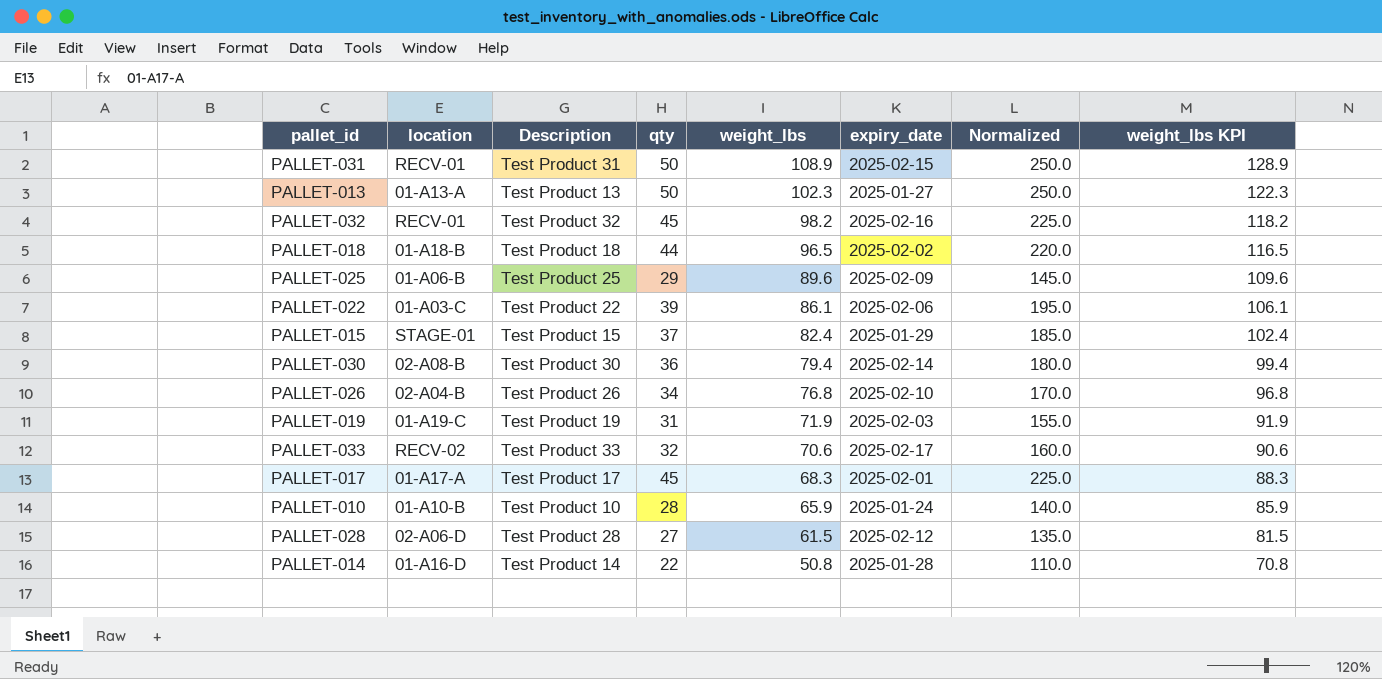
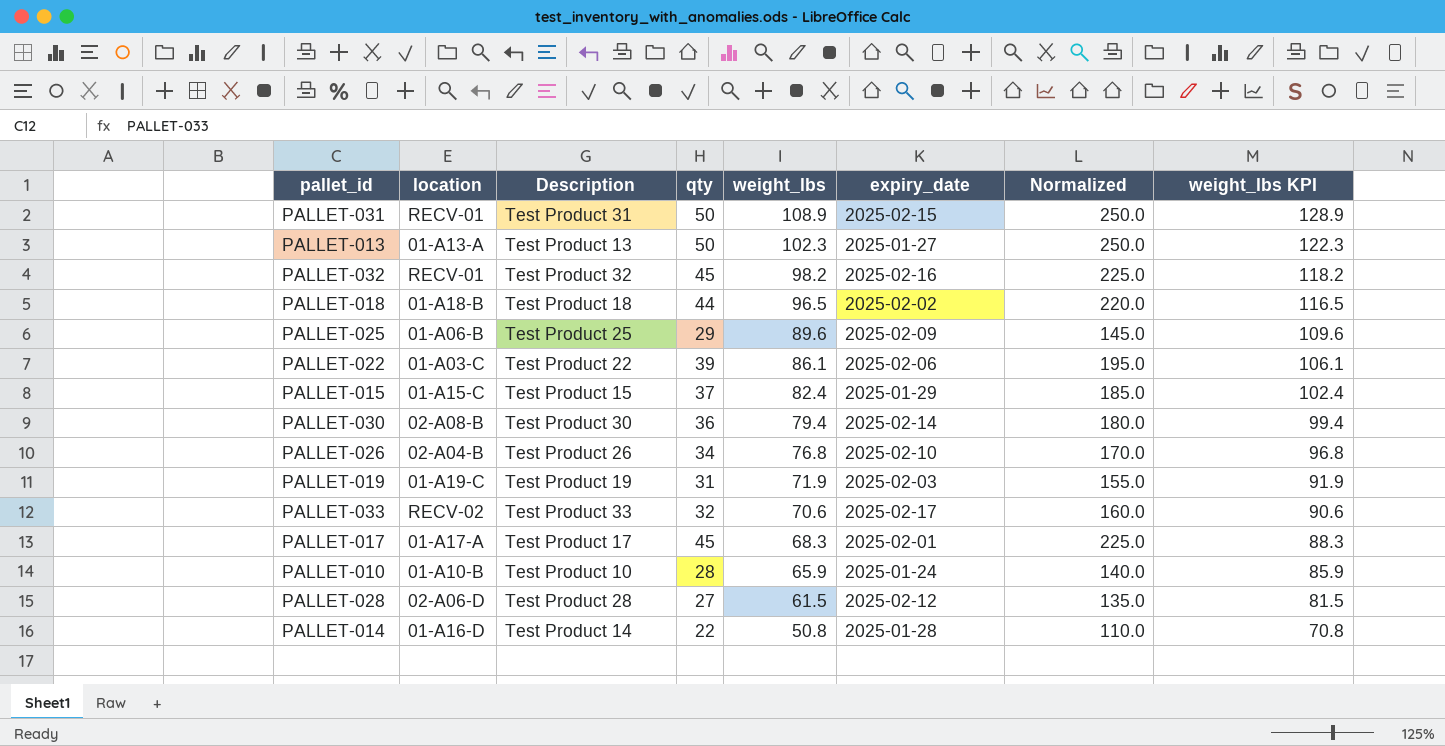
PALLET-015 | location: STAGE-01 -> 01-A15-C

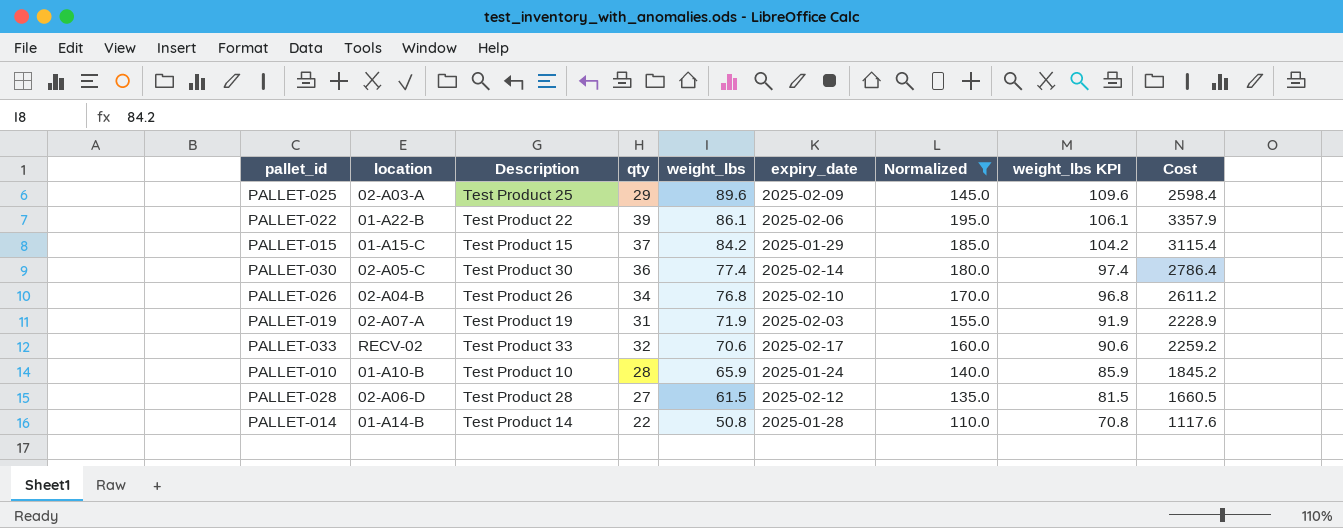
filter: none -> Normalized <= 195.0
column Cost | formula: none -> [qty] * [weight_lbs]
PALLET-025 | location: 01-A06-B -> 02-A03-A
PALLET-022 | location: 01-A03-C -> 01-A22-B
PALLET-015 | weight_lbs: 82.4 -> 84.2
PALLET-015 | weight_lbs KPI: 102.4 -> 104.2
PALLET-030 | location: 02-A08-B -> 02-A05-C
PALLET-030 | weight_lbs: 79.4 -> 77.4
PALLET-030 | weight_lbs KPI: 99.4 -> 97.4
PALLET-019 | location: 01-A19-C -> 02-A07-A
PALLET-014 | location: 01-A16-D -> 01-A14-B

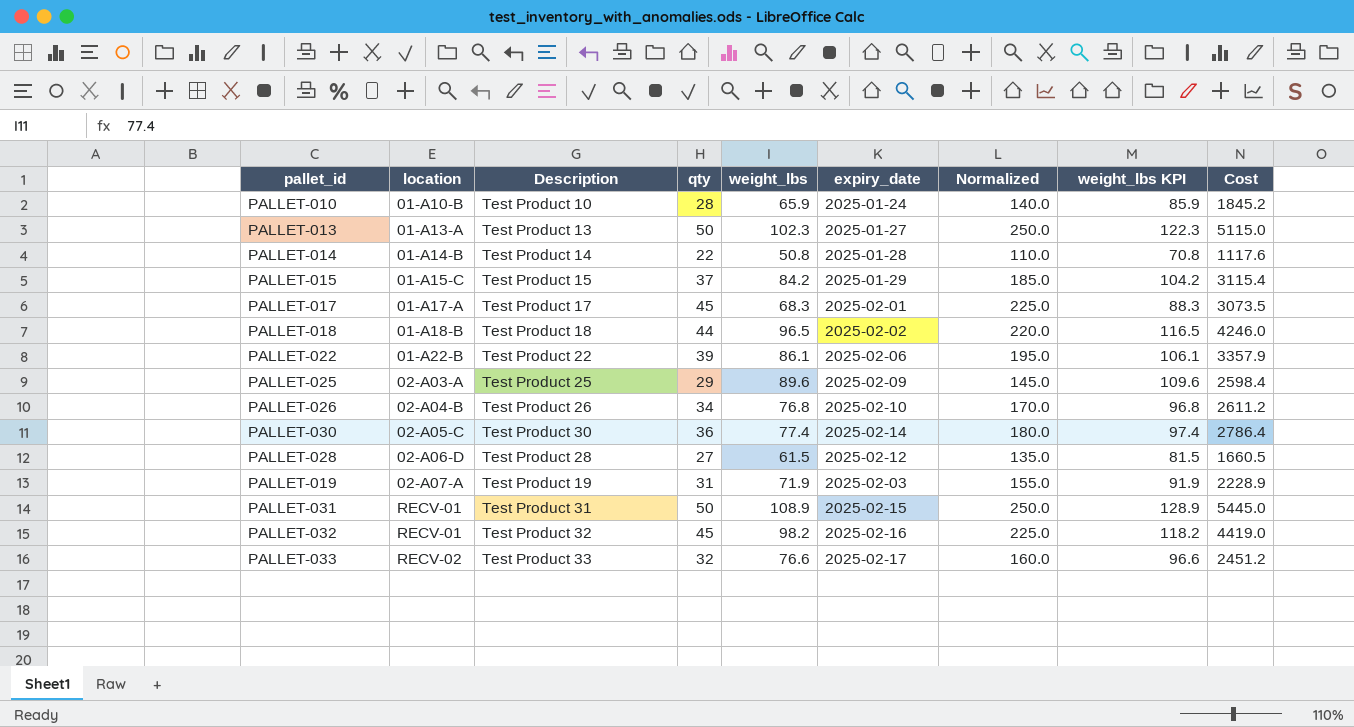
filter: Normalized <= 195.0 -> none
row order: weight_lbs descending -> location ascending
PALLET-033 | weight_lbs: 70.6 -> 76.6
PALLET-033 | weight_lbs KPI: 90.6 -> 96.6
PALLET-033 | Cost: 2259.2 -> 2451.2

